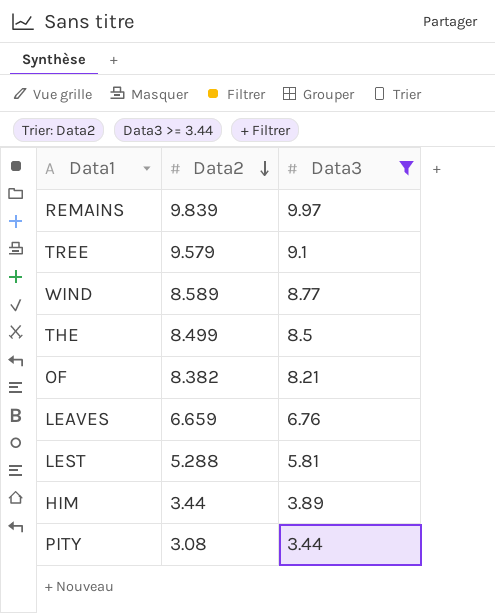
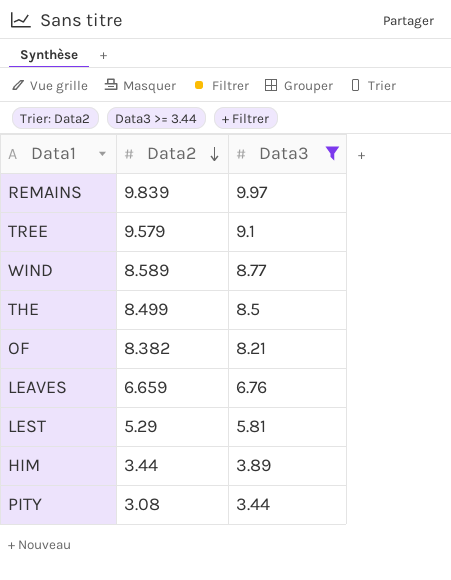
LEST | Data2: 5.288 -> 5.29

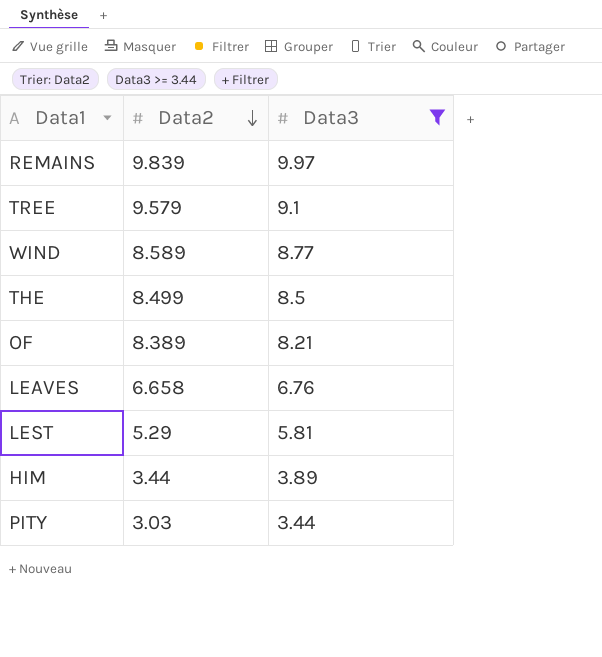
OF | Data2: 8.382 -> 8.389
LEAVES | Data2: 6.659 -> 6.658
PITY | Data2: 3.08 -> 3.03

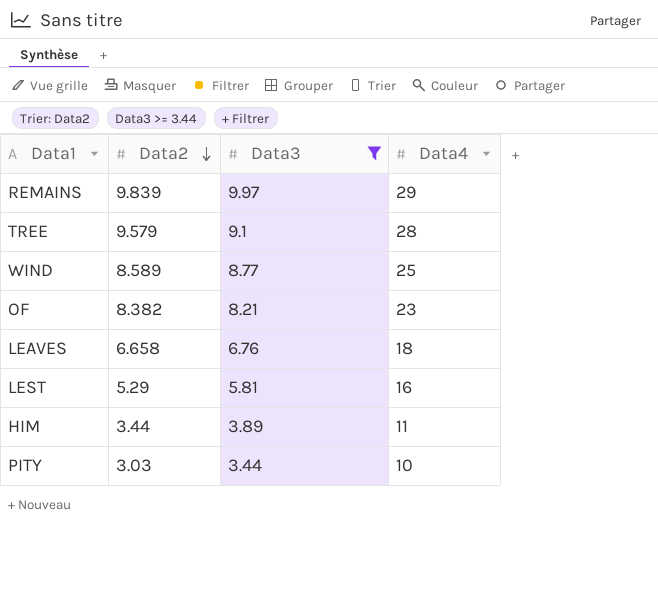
column Data4 | position: none -> 4
row THE: 8.499 | 8.5 -> none
OF | Data2: 8.389 -> 8.382

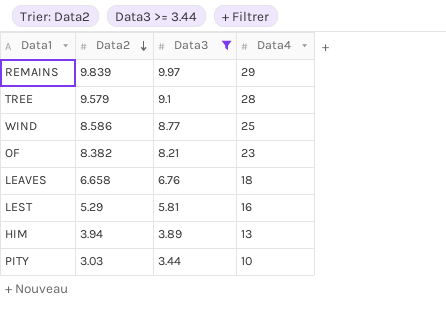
WIND | Data2: 8.589 -> 8.586
HIM | Data2: 3.44 -> 3.94
HIM | Data4: 11 -> 13

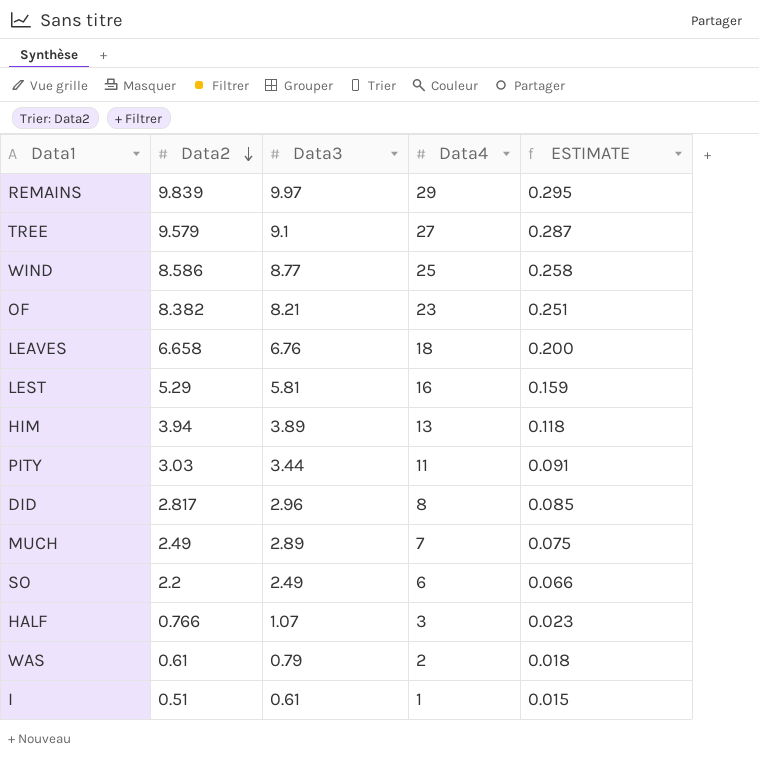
filter: Data3 >= 3.44 -> none
column ESTIMATE | formula: none -> [Data2] * 0.03
TREE | Data4: 28 -> 27
PITY | Data4: 10 -> 11

